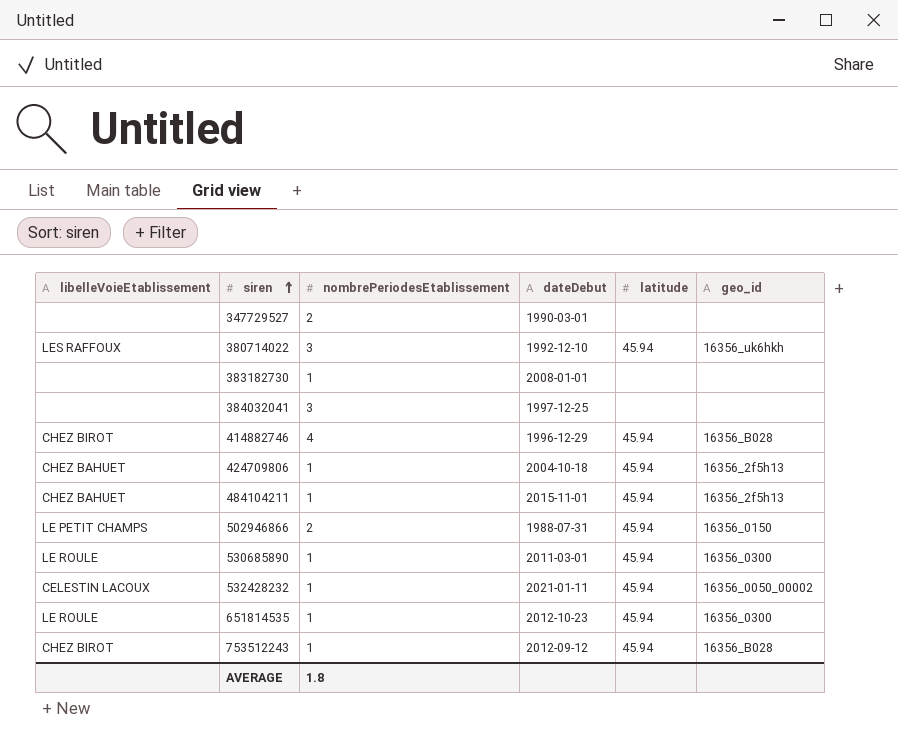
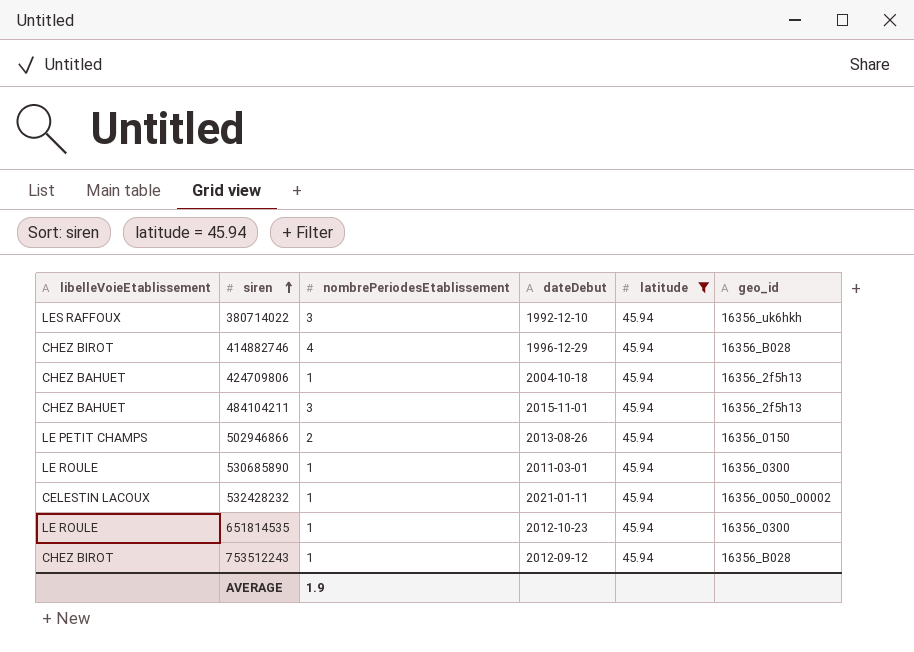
filter: none -> latitude = 45.94
484104211 | nombrePeriodesEtablissement: 1 -> 3
502946866 | dateDebut: 1988-07-31 -> 2013-08-26
AVERAGE | nombrePeriodesEtablissement: 1.8 -> 1.9

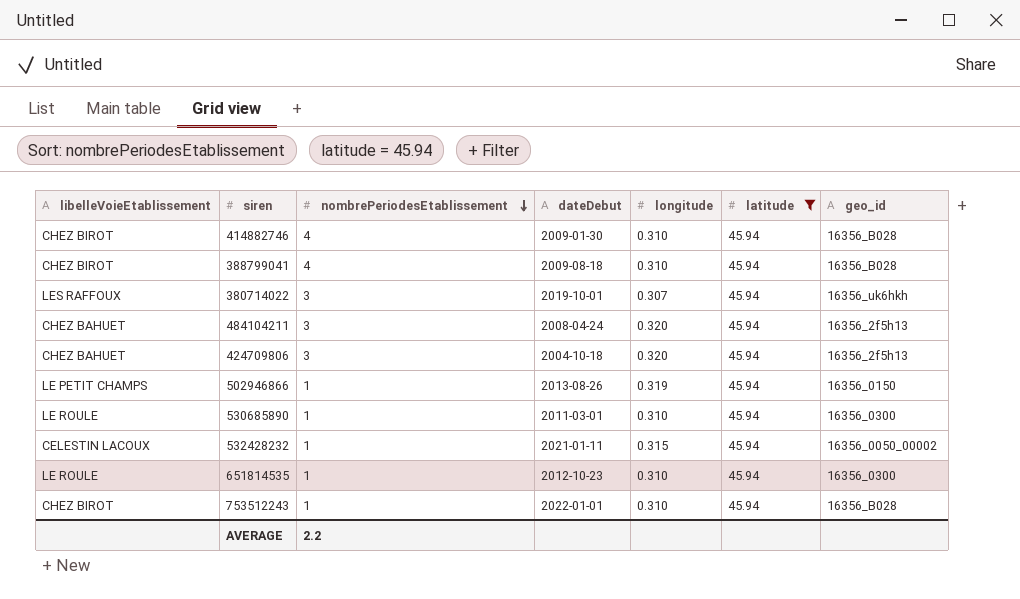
row order: siren ascending -> nombrePeriodesEtablissement descending
column longitude | position: none -> 5
414882746 | dateDebut: 1996-12-29 -> 2009-01-30
row 388799041: none -> CHEZ BIROT | 4 | 2009-08-18 | 0.310 | 45.94 | 16356_B028
380714022 | dateDebut: 1992-12-10 -> 2019-10-01
484104211 | dateDebut: 2015-11-01 -> 2008-04-24
424709806 | nombrePeriodesEtablissement: 1 -> 3
502946866 | nombrePeriodesEtablissement: 2 -> 1
753512243 | dateDebut: 2012-09-12 -> 2022-01-01
AVERAGE | nombrePeriodesEtablissement: 1.9 -> 2.2

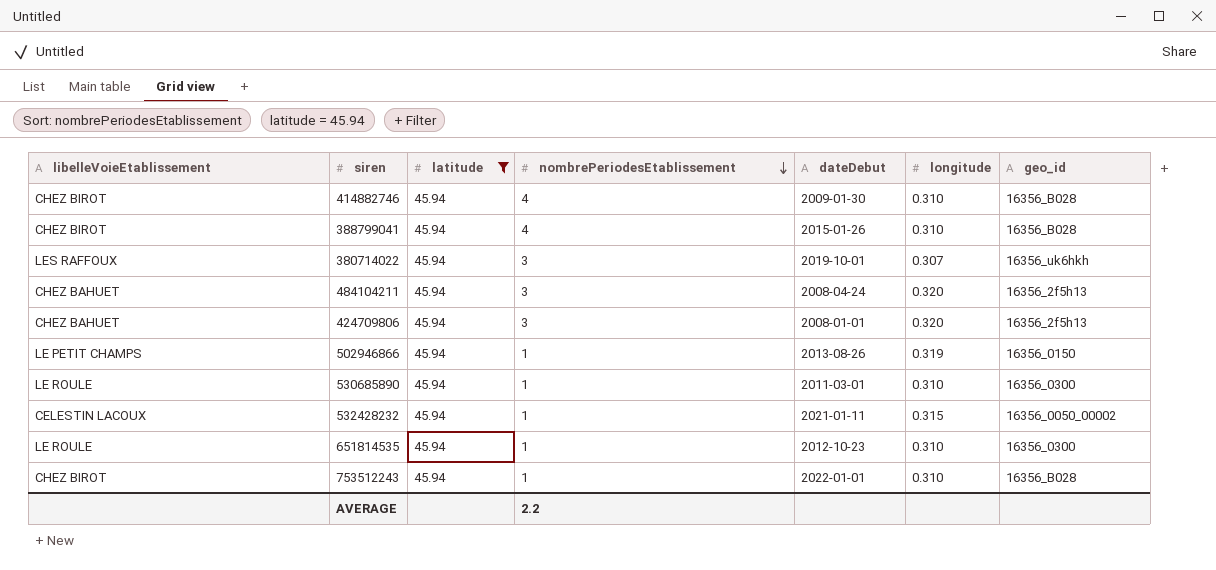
column latitude | position: 6 -> 3
388799041 | dateDebut: 2009-08-18 -> 2015-01-26
424709806 | dateDebut: 2004-10-18 -> 2008-01-01

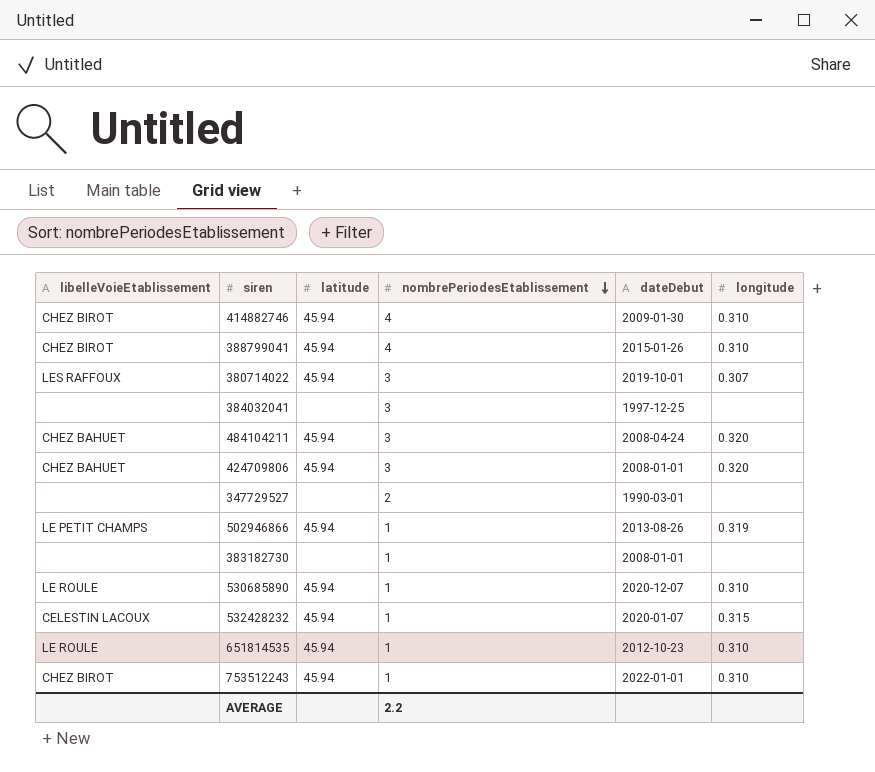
filter: latitude = 45.94 -> none
column geo_id | position: 7 -> none
530685890 | dateDebut: 2011-03-01 -> 2020-12-07
532428232 | dateDebut: 2021-01-11 -> 2020-01-07

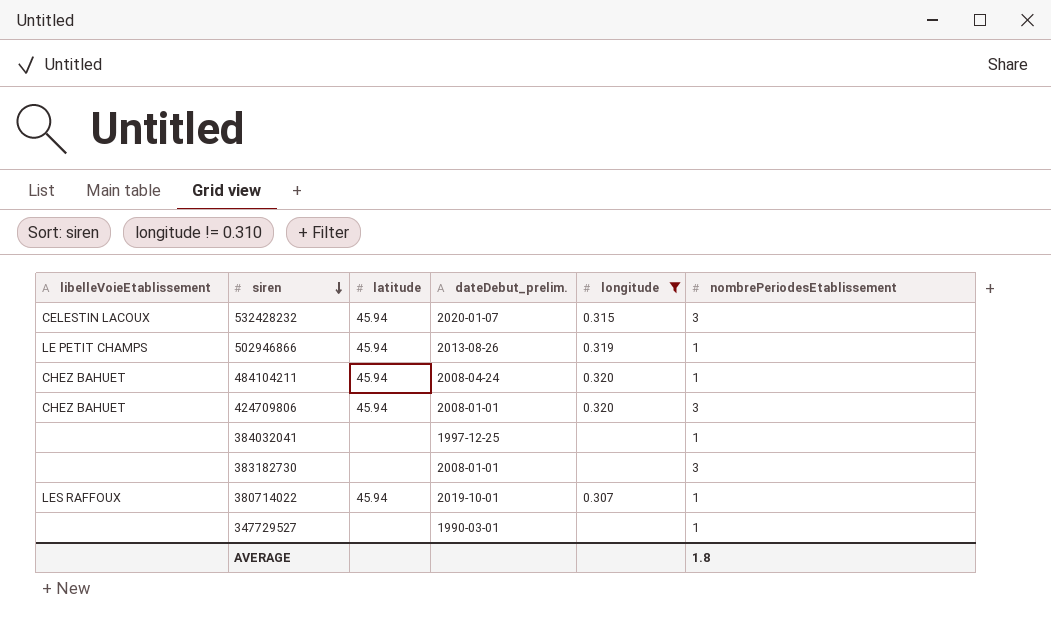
filter: none -> longitude != 0.310
row order: nombrePeriodesEtablissement descending -> siren descending
column name: dateDebut -> dateDebut_prelim.
column nombrePeriodesEtablissement | position: 4 -> 6
532428232 | nombrePeriodesEtablissement: 1 -> 3
484104211 | nombrePeriodesEtablissement: 3 -> 1
384032041 | nombrePeriodesEtablissement: 3 -> 1
383182730 | nombrePeriodesEtablissement: 1 -> 3
380714022 | nombrePeriodesEtablissement: 3 -> 1
347729527 | nombrePeriodesEtablissement: 2 -> 1
AVERAGE | nombrePeriodesEtablissement: 2.2 -> 1.8

